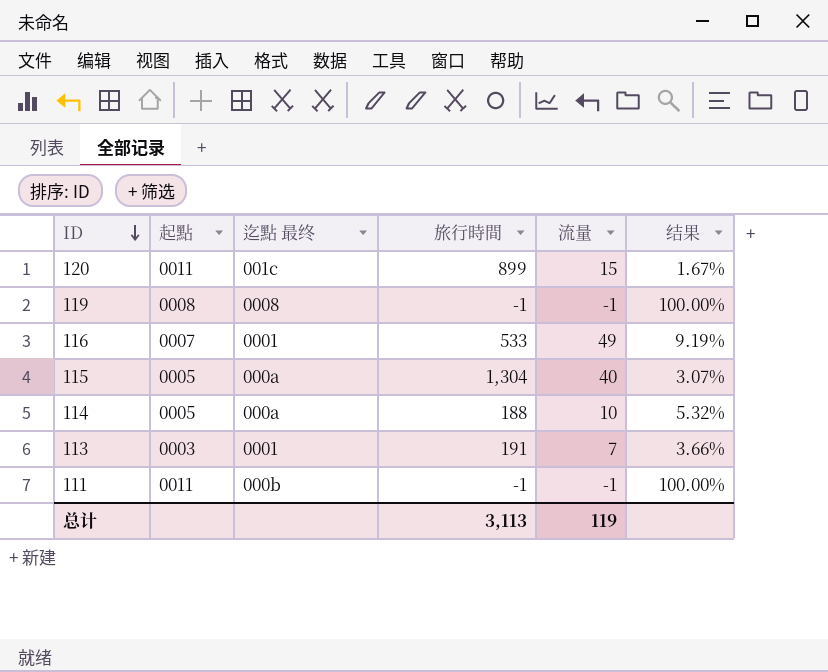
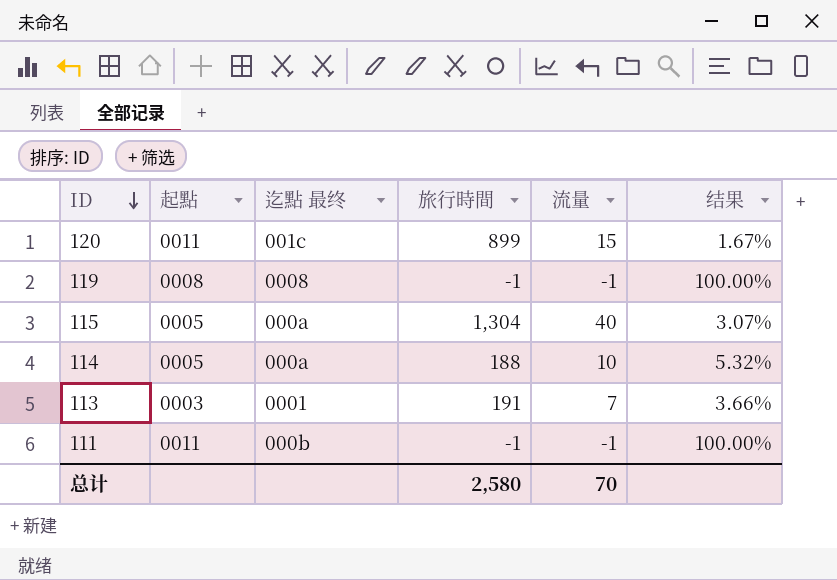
row 116: 0007 | 0001 | 533 | 49 | 9.19% -> none
总计 | 旅行時間: 3,113 -> 2,580
总计 | 流量: 119 -> 70

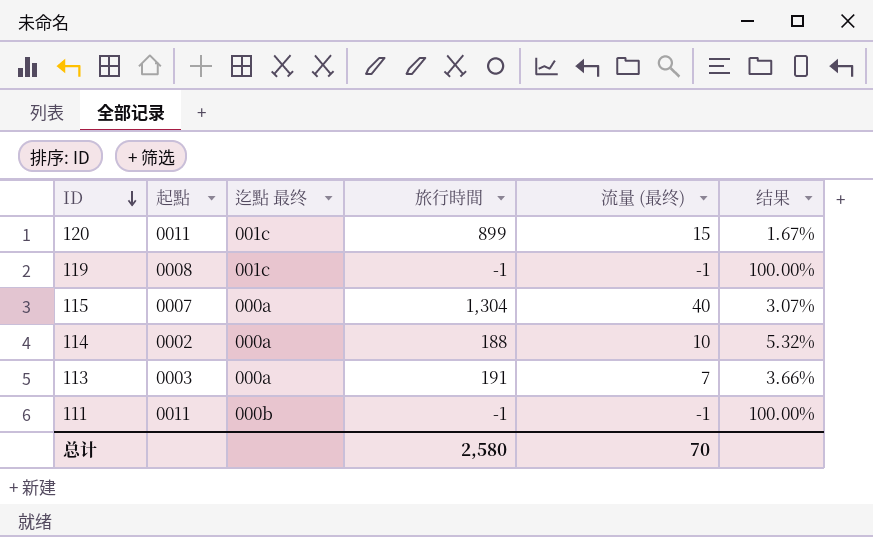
column name: 流量 -> 流量 (最终)
119 | 迄點 最终: 0008 -> 001c
115 | 起點: 0005 -> 0007
114 | 起點: 0005 -> 0002
113 | 迄點 最终: 0001 -> 000a

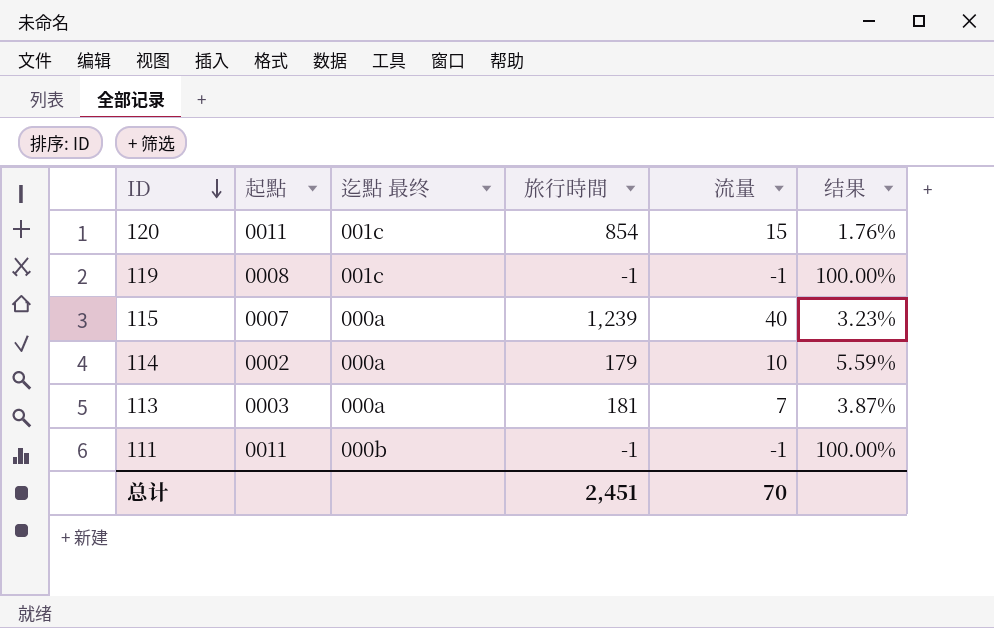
column name: 流量 (最终) -> 流量
120 | 旅行時間: 899 -> 854
120 | 结果: 1.67% -> 1.76%
115 | 旅行時間: 1,304 -> 1,239
115 | 结果: 3.07% -> 3.23%
114 | 旅行時間: 188 -> 179
114 | 结果: 5.32% -> 5.59%
113 | 旅行時間: 191 -> 181
113 | 结果: 3.66% -> 3.87%
总计 | 旅行時間: 2,580 -> 2,451

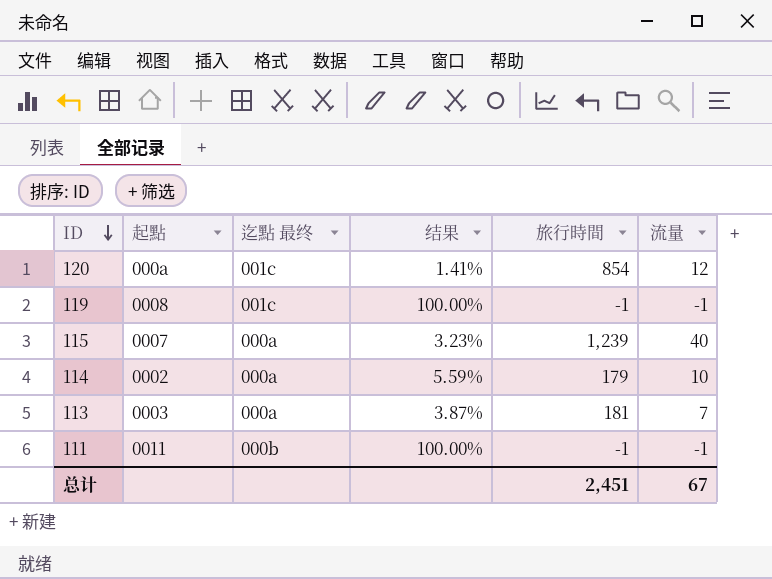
column 结果 | position: 6 -> 4
120 | 起點: 0011 -> 000a
120 | 结果: 1.76% -> 1.41%
120 | 流量: 15 -> 12
总计 | 流量: 70 -> 67

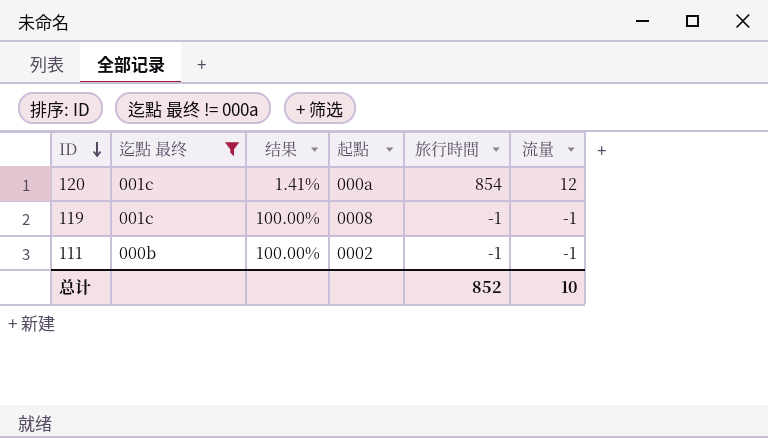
filter: none -> 迄點 最终 != 000a
column 起點 | position: 2 -> 4
111 | 起點: 0011 -> 0002
总计 | 旅行時間: 2,451 -> 852
总计 | 流量: 67 -> 10

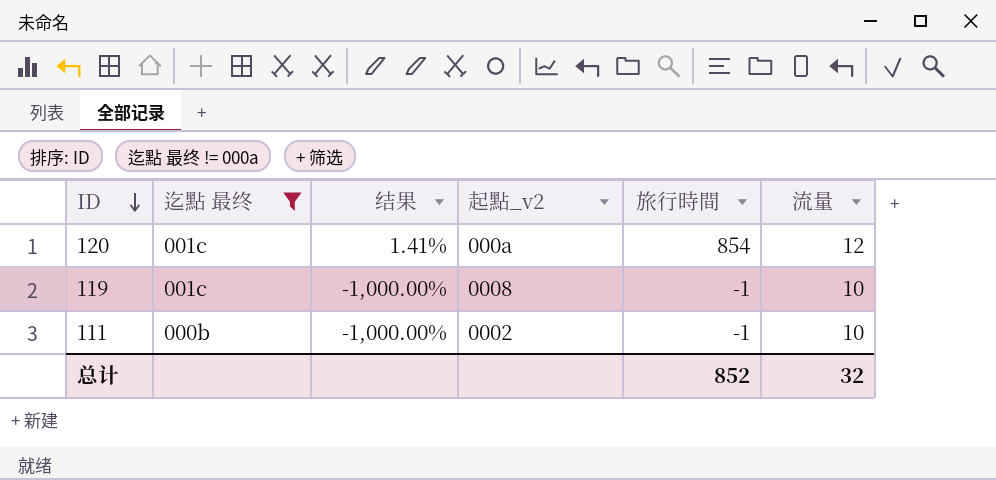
column name: 起點 -> 起點_v2
119 | 结果: 100.00% -> -1,000.00%
119 | 流量: -1 -> 10
111 | 结果: 100.00% -> -1,000.00%
111 | 流量: -1 -> 10
总计 | 流量: 10 -> 32

